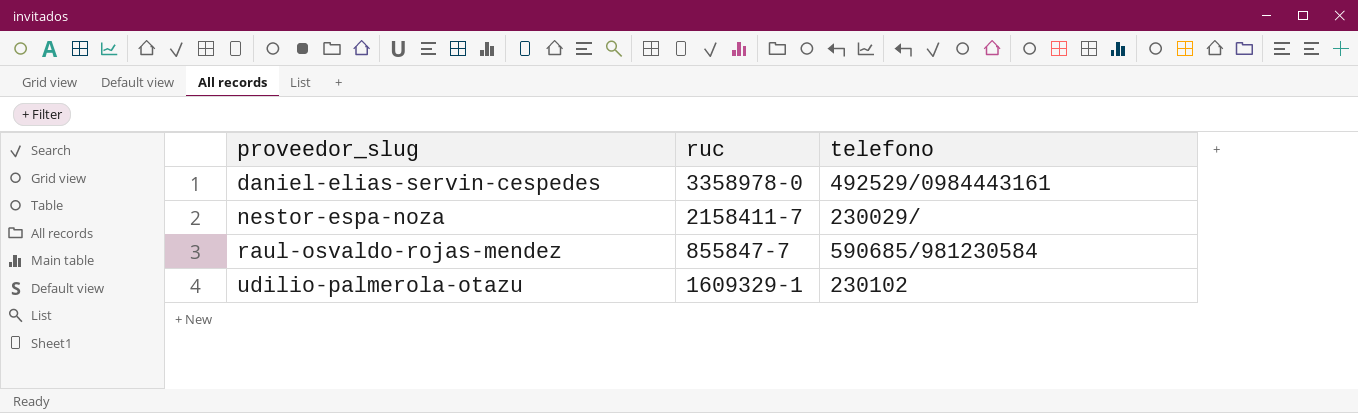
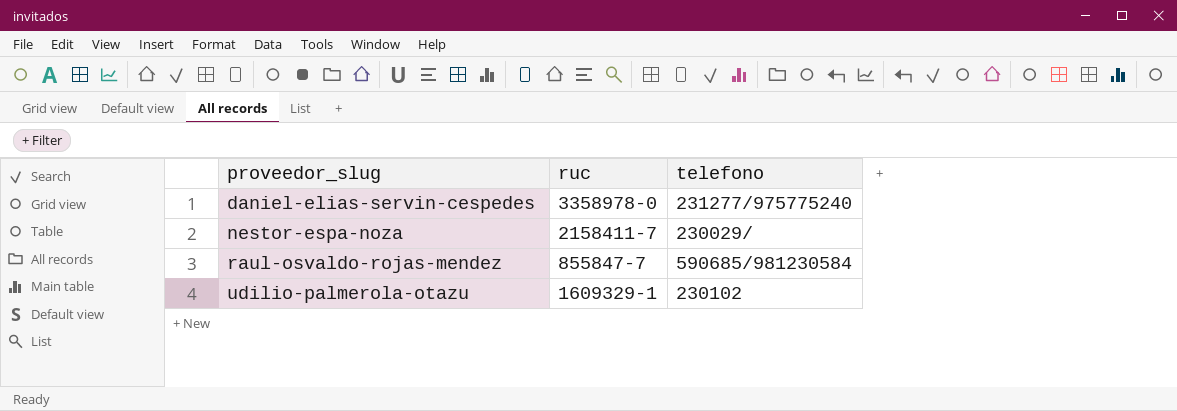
daniel-elias-servin-cespedes | telefono: 492529/0984443161 -> 231277/975775240

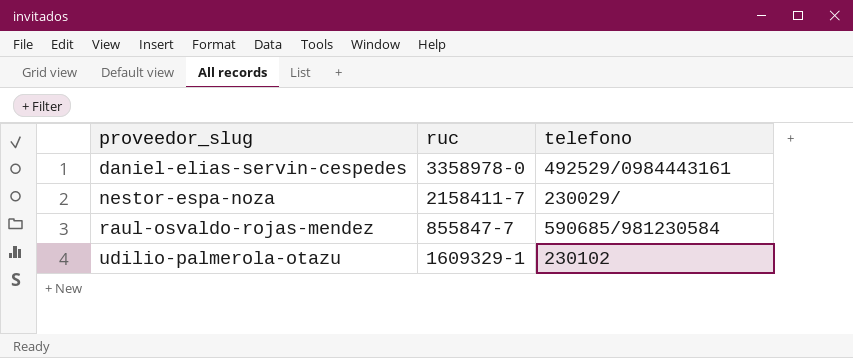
daniel-elias-servin-cespedes | telefono: 231277/975775240 -> 492529/0984443161

